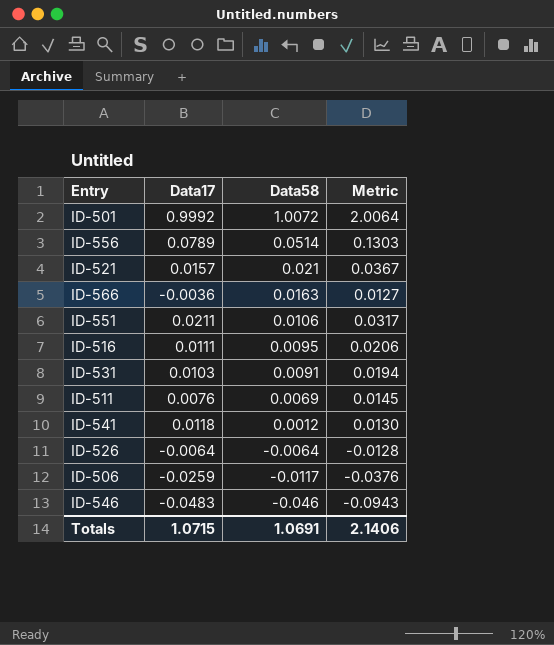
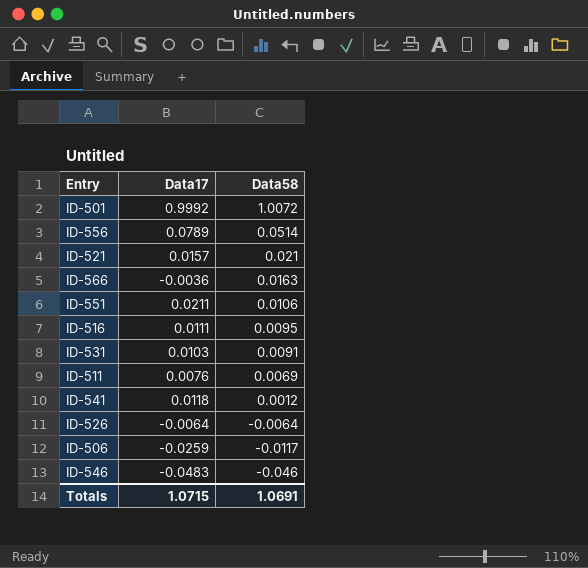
column Metric | formula: [Data17] + [Data58] -> none

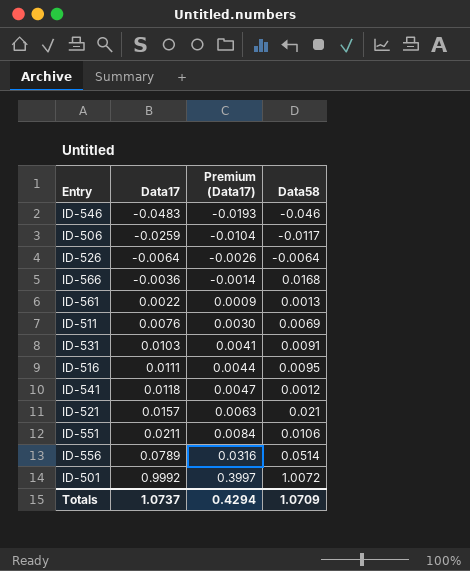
row order: Data58 descending -> Data17 ascending
column Premium (Data17) | formula: none -> [Data17] * 0.4
ID-566 | Data58: 0.0163 -> 0.0168
row ID-561: none -> 0.0022 | 0.0009 | 0.0013
Totals | Data17: 1.0715 -> 1.0737
Totals | Data58: 1.0691 -> 1.0709

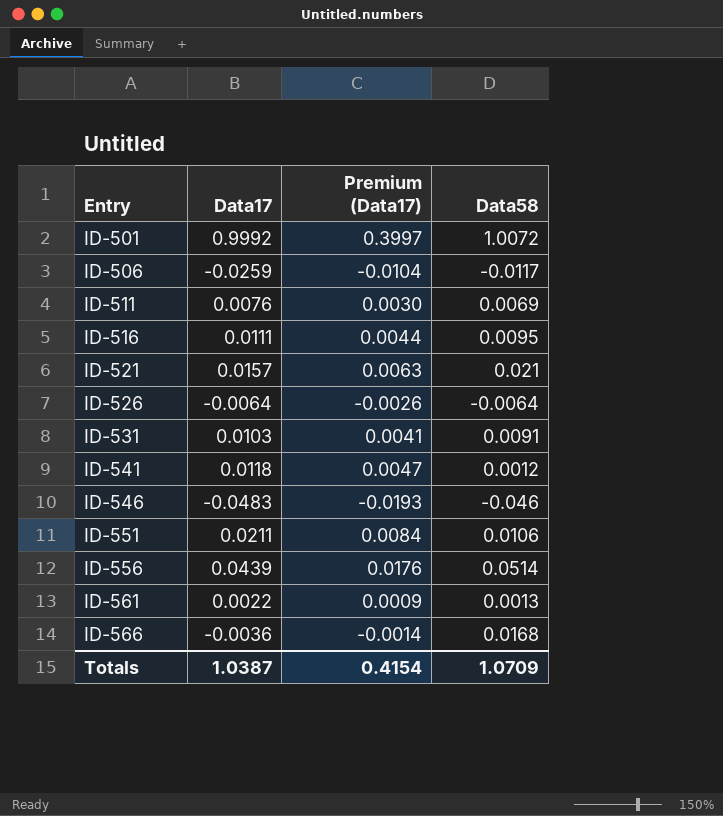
row order: Data17 ascending -> Entry ascending
ID-556 | Data17: 0.0789 -> 0.0439
ID-556 | Premium (Data17): 0.0316 -> 0.0176
Totals | Data17: 1.0737 -> 1.0387
Totals | Premium (Data17): 0.4294 -> 0.4154

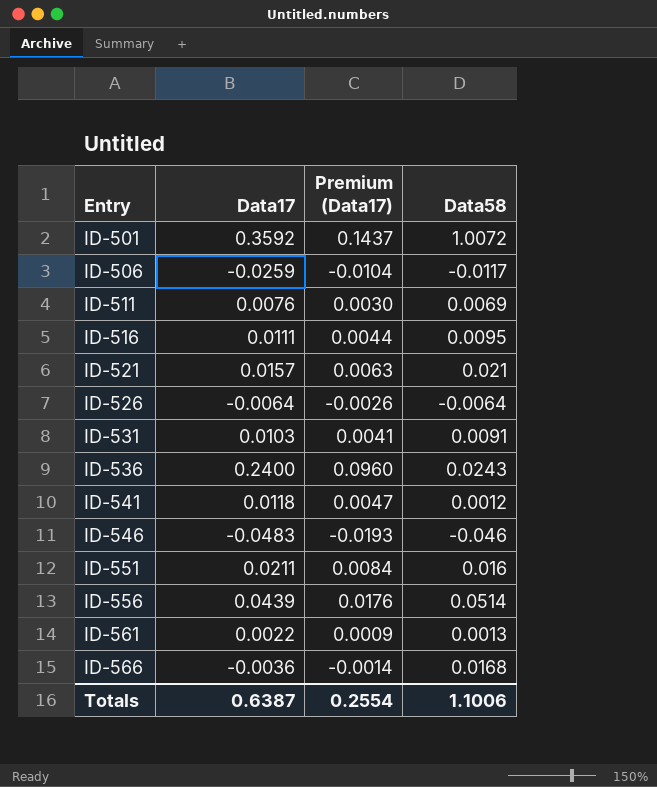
ID-501 | Data17: 0.9992 -> 0.3592
ID-501 | Premium (Data17): 0.3997 -> 0.1437
row ID-536: none -> 0.2400 | 0.0960 | 0.0243
ID-551 | Data58: 0.0106 -> 0.016
Totals | Data17: 1.0387 -> 0.6387
Totals | Premium (Data17): 0.4154 -> 0.2554
Totals | Data58: 1.0709 -> 1.1006

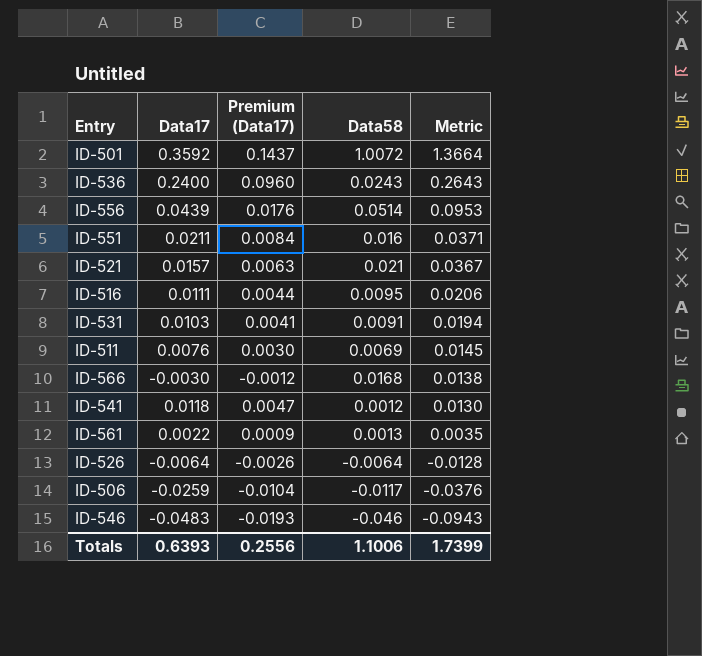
row order: Entry ascending -> Metric descending
column Metric | formula: none -> [Data17] + [Data58]
ID-566 | Data17: -0.0036 -> -0.0030
ID-566 | Premium (Data17): -0.0014 -> -0.0012
Totals | Data17: 0.6387 -> 0.6393
Totals | Premium (Data17): 0.2554 -> 0.2556

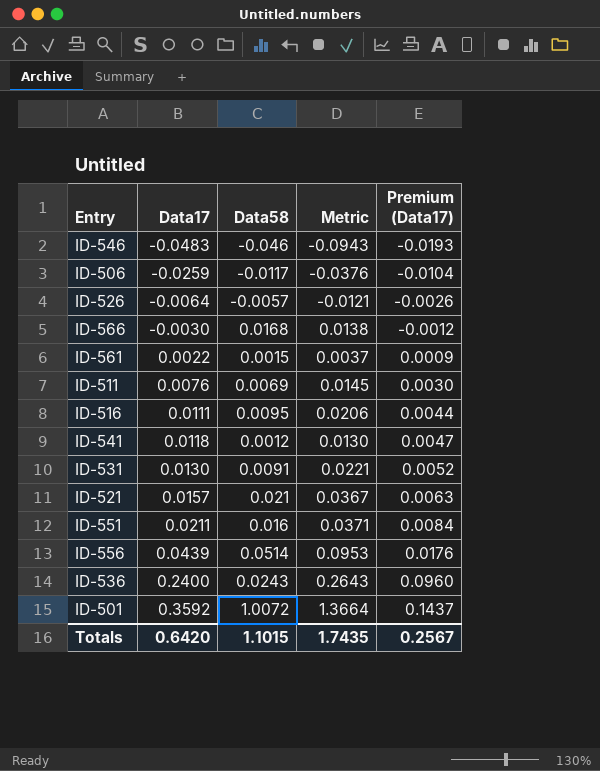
row order: Metric descending -> Data17 ascending
column Premium (Data17) | position: 3 -> 5
ID-526 | Data58: -0.0064 -> -0.0057
ID-526 | Metric: -0.0128 -> -0.0121
ID-561 | Data58: 0.0013 -> 0.0015
ID-561 | Metric: 0.0035 -> 0.0037
ID-531 | Data17: 0.0103 -> 0.0130
ID-531 | Metric: 0.0194 -> 0.0221
ID-531 | Premium (Data17): 0.0041 -> 0.0052
Totals | Data17: 0.6393 -> 0.6420
Totals | Data58: 1.1006 -> 1.1015
Totals | Metric: 1.7399 -> 1.7435
Totals | Premium (Data17): 0.2556 -> 0.2567

